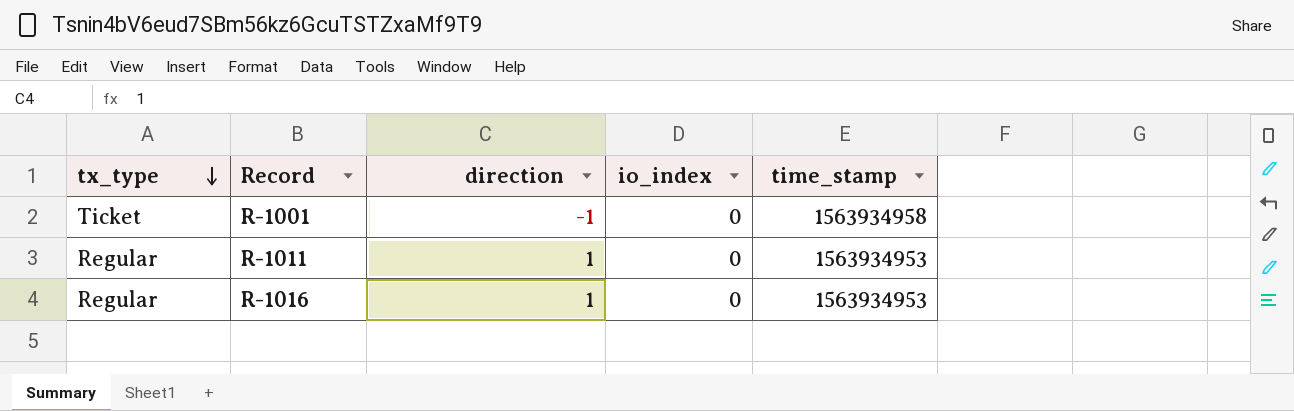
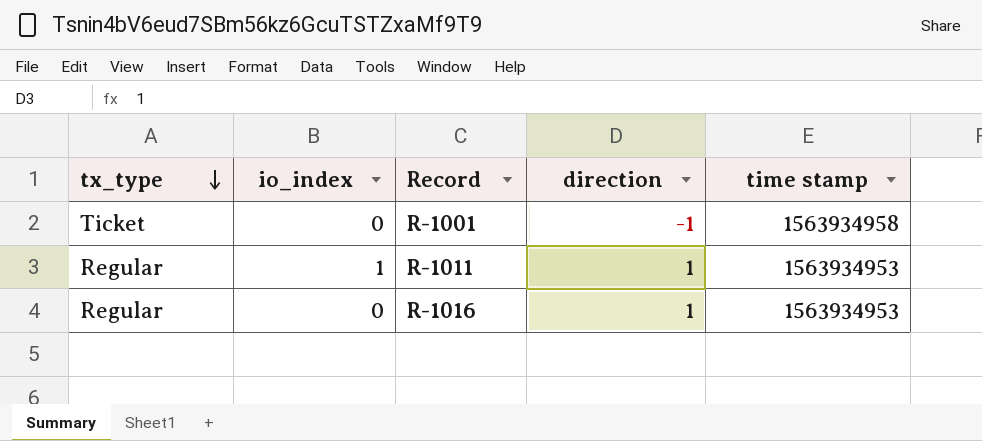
column io_index | position: 4 -> 2
column name: time_stamp -> time stamp
R-1011 | io_index: 0 -> 1

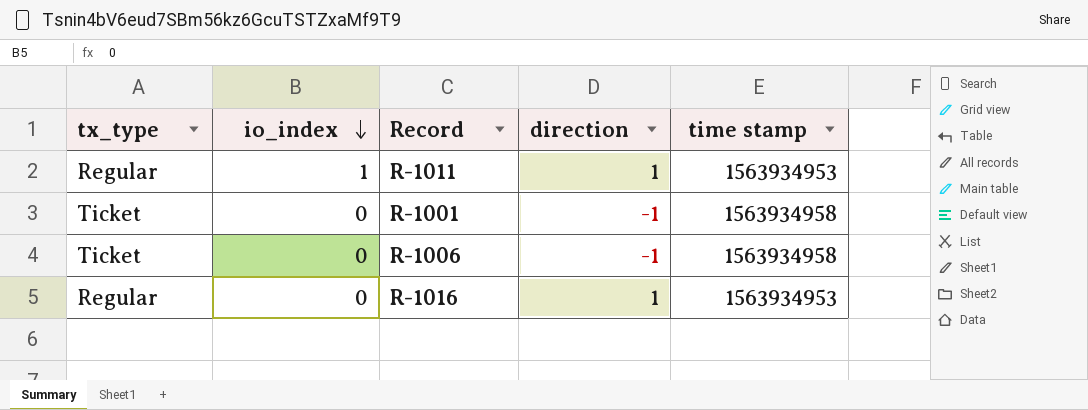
row order: tx_type descending -> io_index descending
row R-1006: none -> Ticket | 0 | -1 | 1563934958

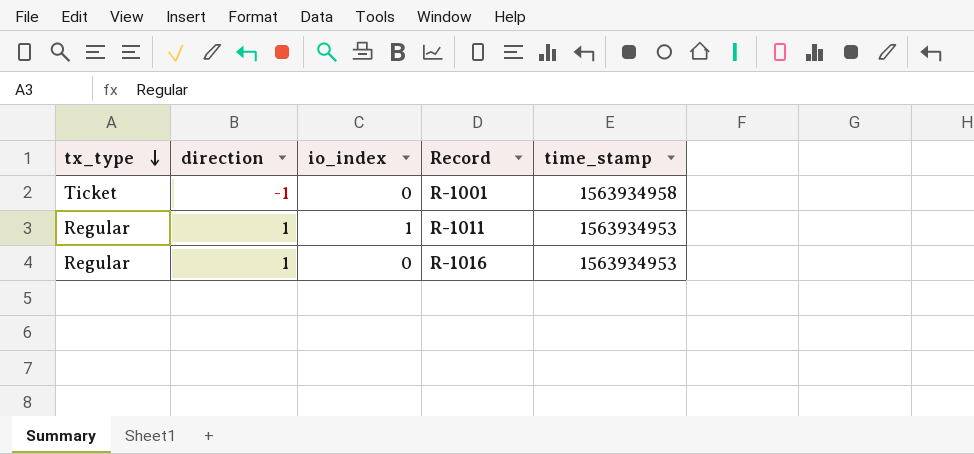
row order: io_index descending -> tx_type descending
column direction | position: 4 -> 2
column name: time stamp -> time_stamp
row R-1006: Ticket | 0 | -1 | 1563934958 -> none

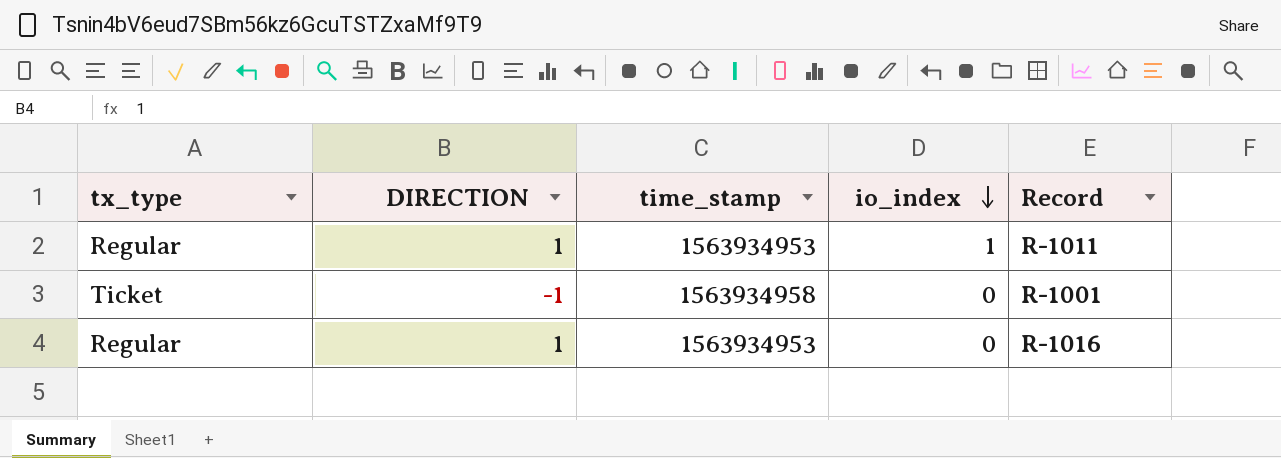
row order: tx_type descending -> io_index descending
column name: direction -> DIRECTION
column time_stamp | position: 5 -> 3

